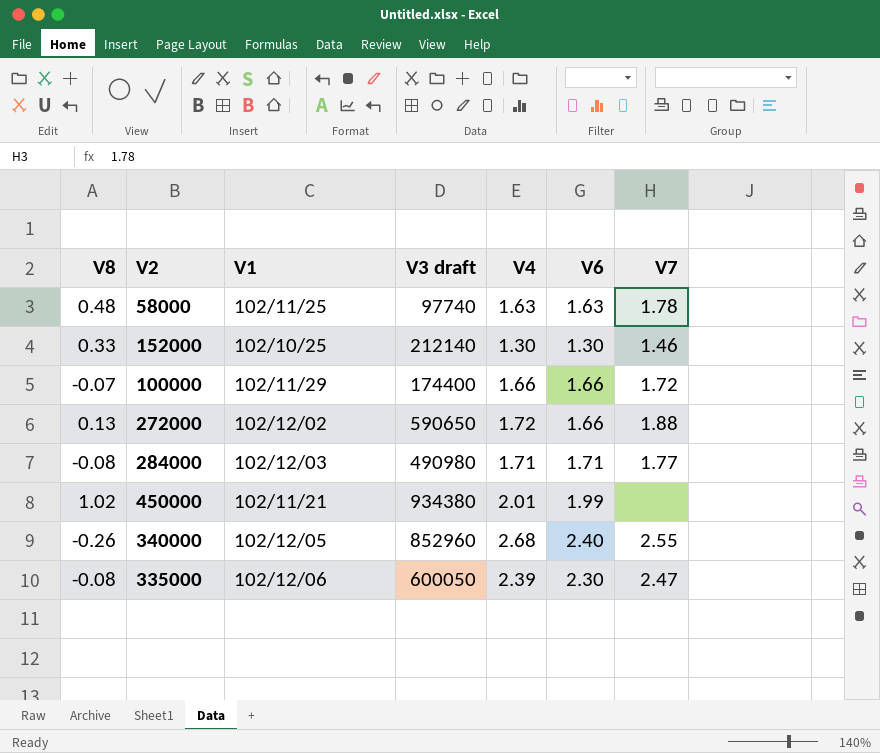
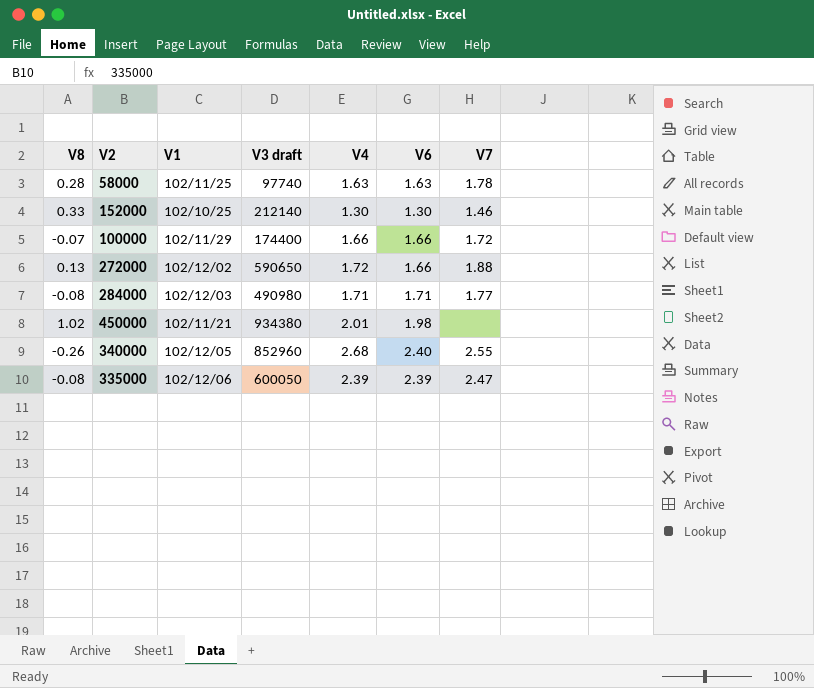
58000 | V8: 0.48 -> 0.28
450000 | V6: 1.99 -> 1.98
335000 | V6: 2.30 -> 2.39

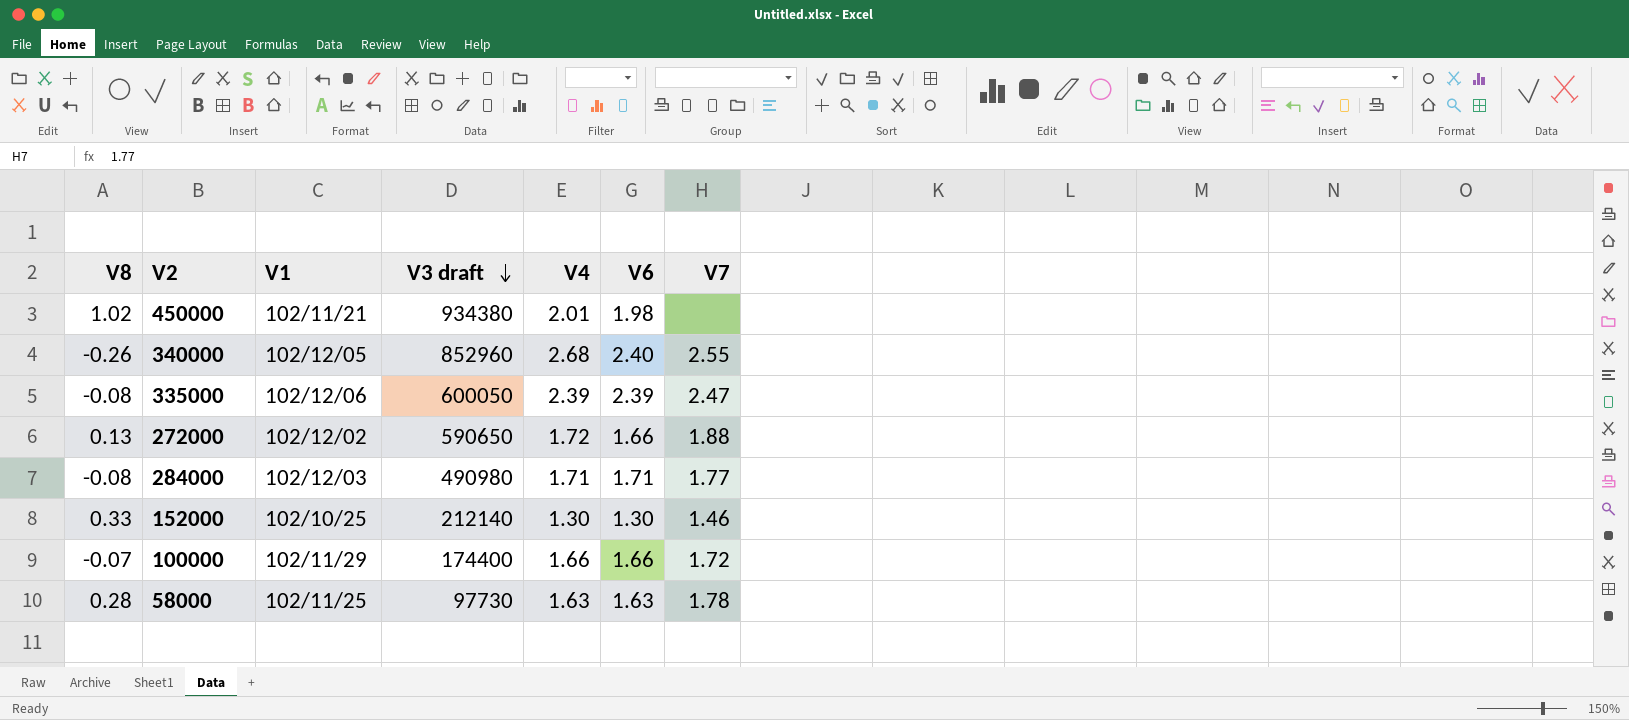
row order: none -> V3 draft descending
58000 | V3 draft: 97740 -> 97730

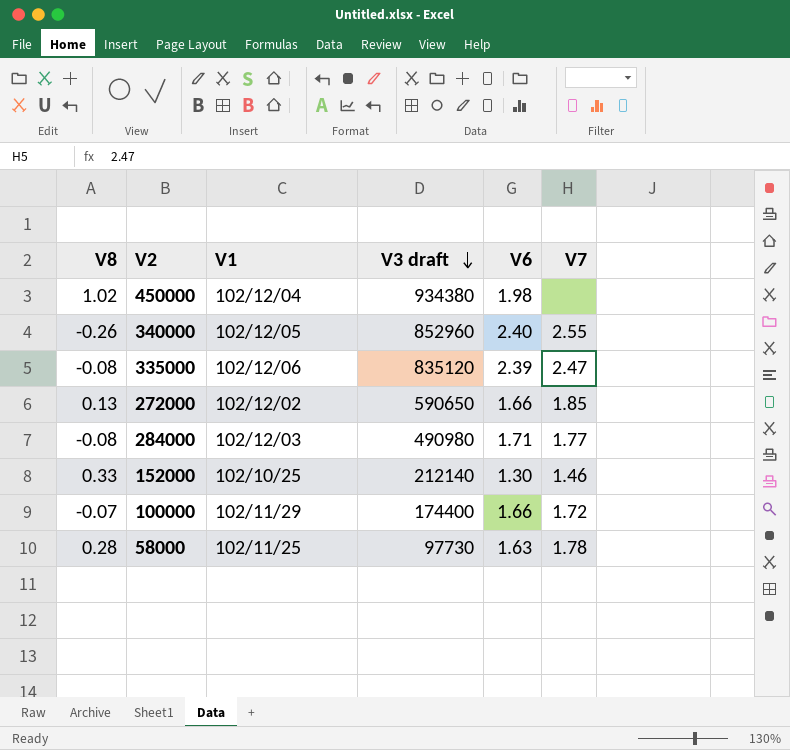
column V4 | position: 5 -> none
450000 | V1: 102/11/21 -> 102/12/04
335000 | V3 draft: 600050 -> 835120
272000 | V7: 1.88 -> 1.85

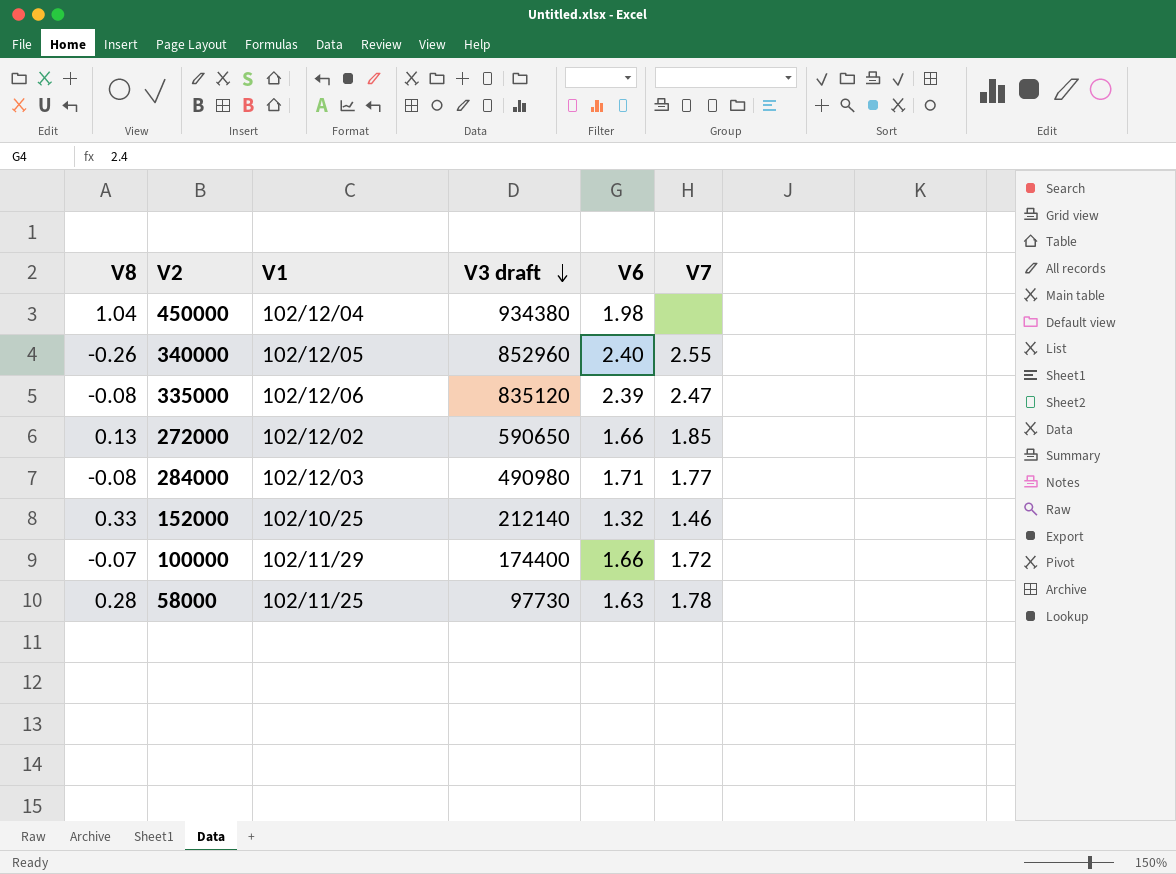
450000 | V8: 1.02 -> 1.04
152000 | V6: 1.30 -> 1.32

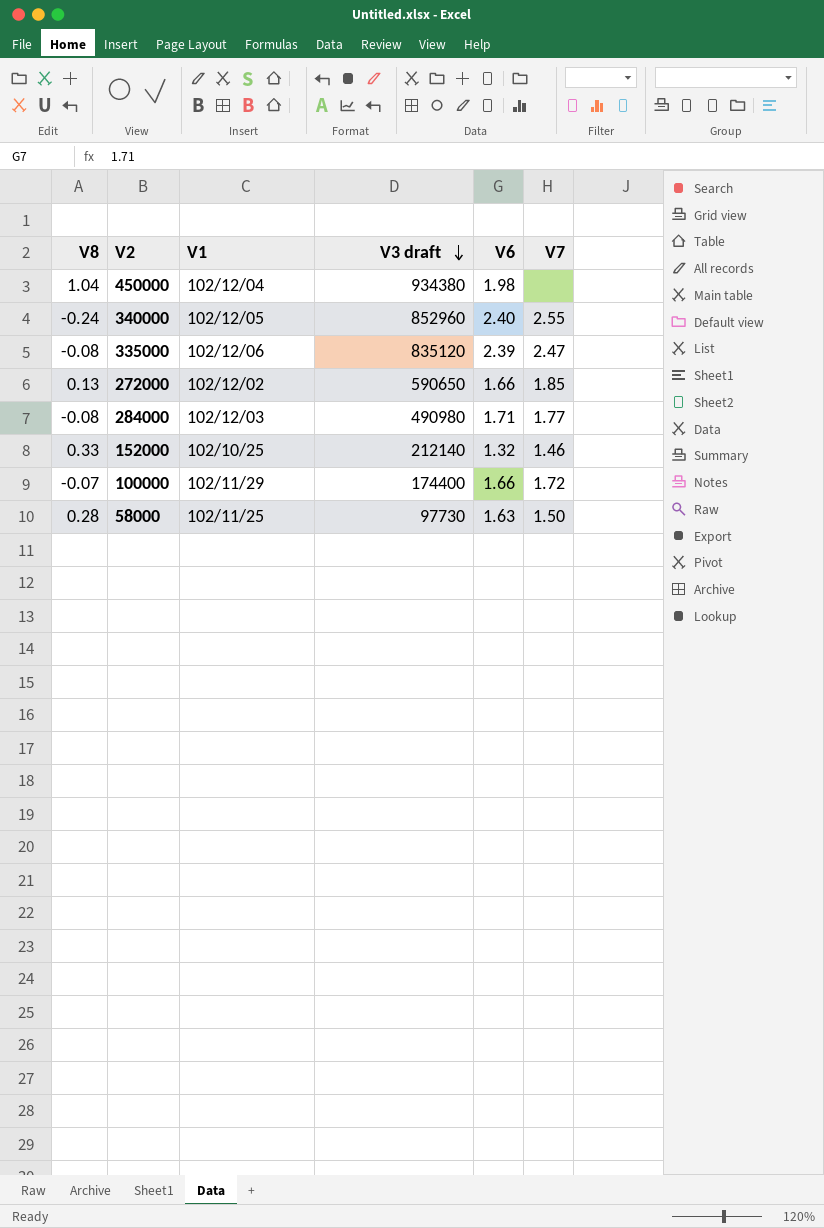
340000 | V8: -0.26 -> -0.24
58000 | V7: 1.78 -> 1.50

